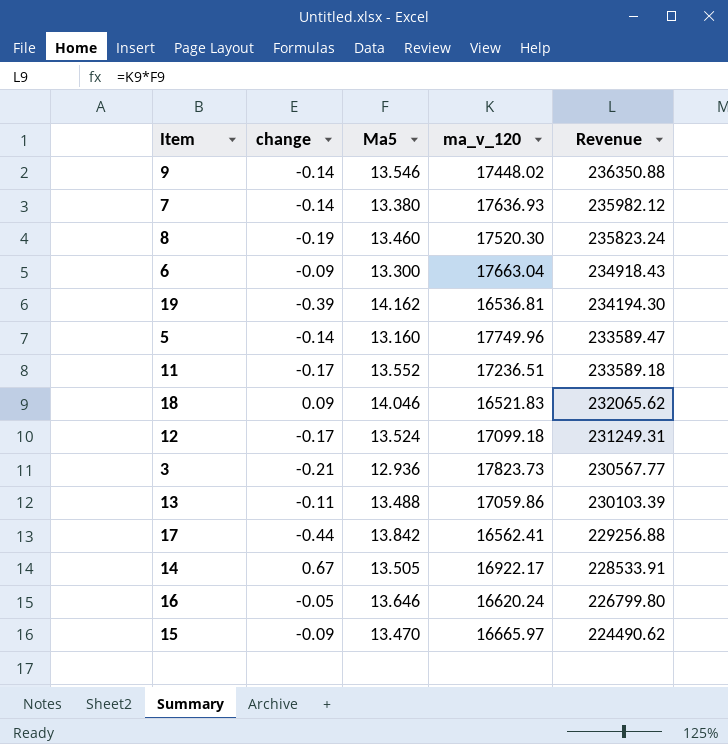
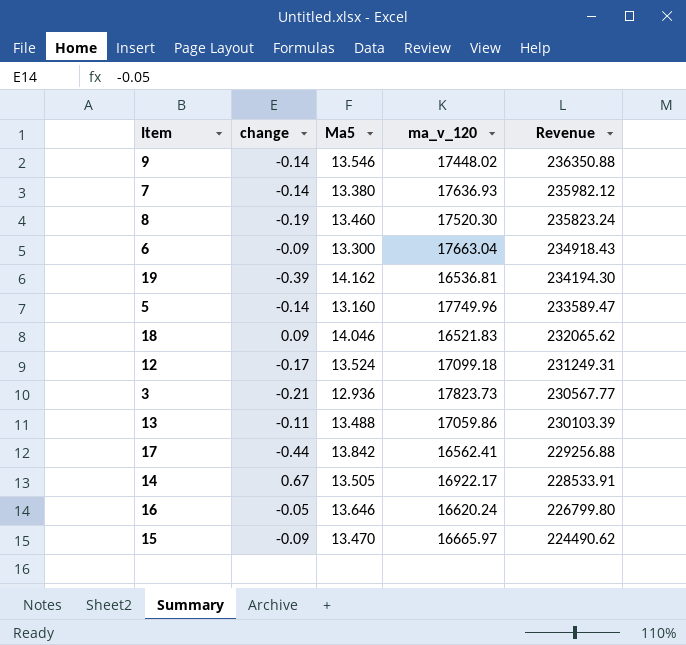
row 11: -0.17 | 13.552 | 17236.51 | 233589.18 -> none

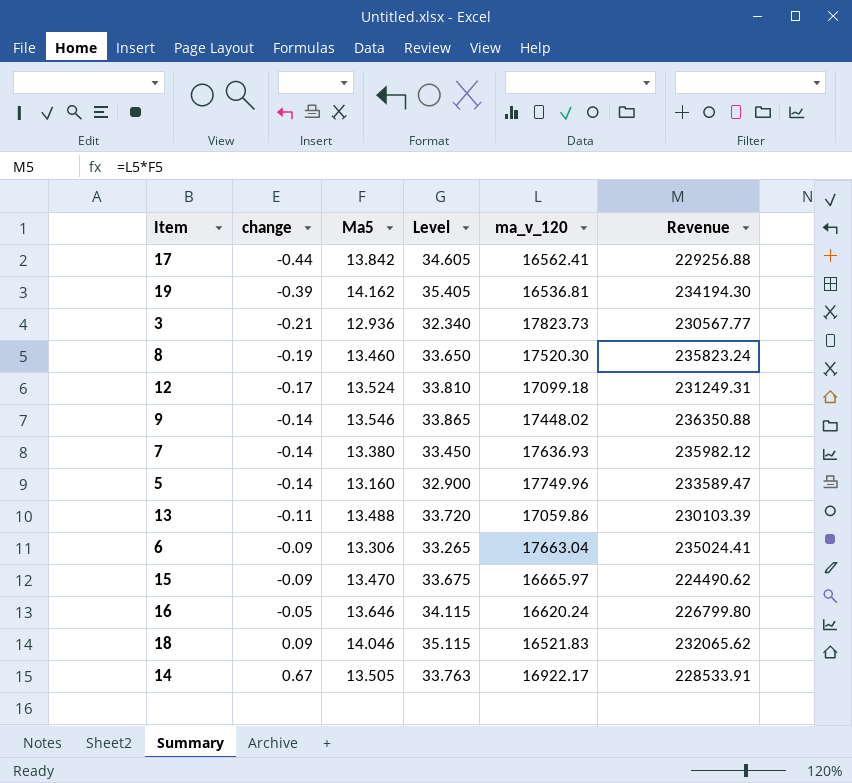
row order: Revenue descending -> change ascending
column Level | formula: none -> [Ma5] * 2.5
6 | Ma5: 13.300 -> 13.306
6 | Revenue: 234918.43 -> 235024.41

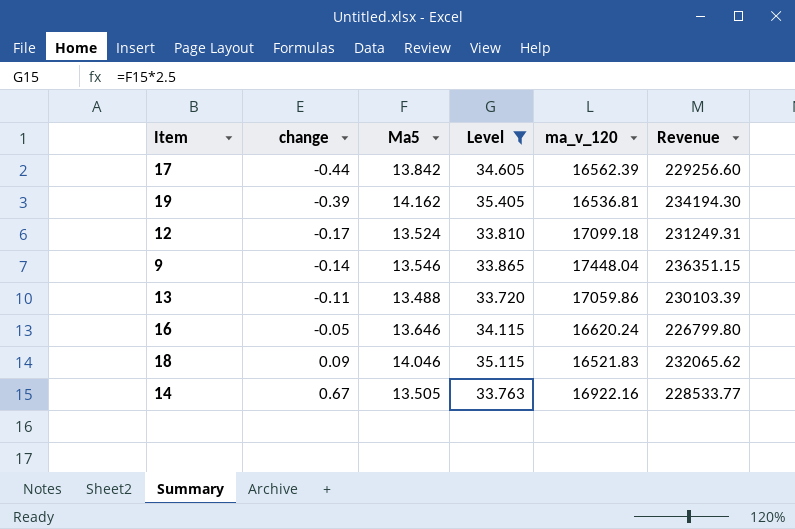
filter: none -> Level >= 33.720
17 | ma_v_120: 16562.41 -> 16562.39
17 | Revenue: 229256.88 -> 229256.60
9 | ma_v_120: 17448.02 -> 17448.04
9 | Revenue: 236350.88 -> 236351.15
14 | ma_v_120: 16922.17 -> 16922.16
14 | Revenue: 228533.91 -> 228533.77

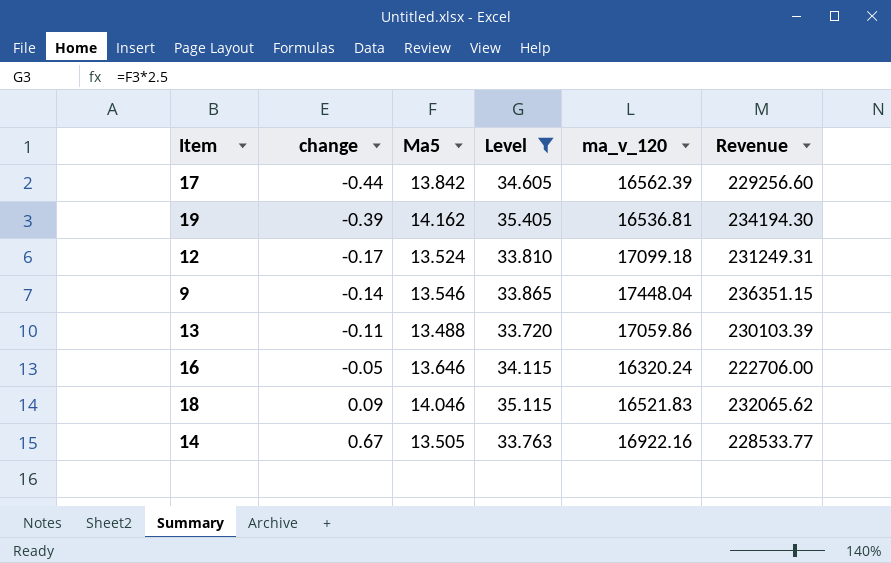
16 | ma_v_120: 16620.24 -> 16320.24
16 | Revenue: 226799.80 -> 222706.00

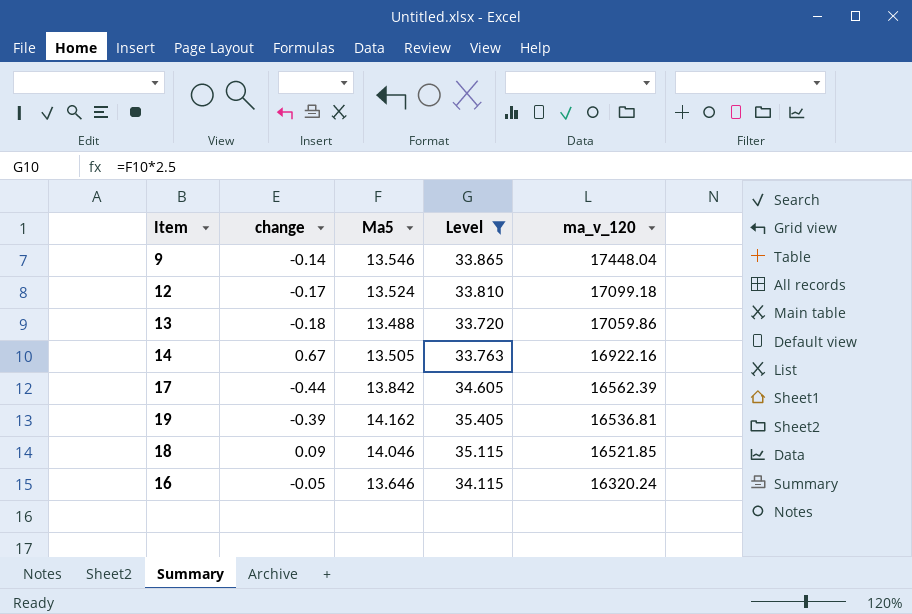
row order: change ascending -> ma_v_120 descending
column Revenue | formula: [Ma5] * [ma_v_120] -> none
13 | change: -0.11 -> -0.18
18 | ma_v_120: 16521.83 -> 16521.85

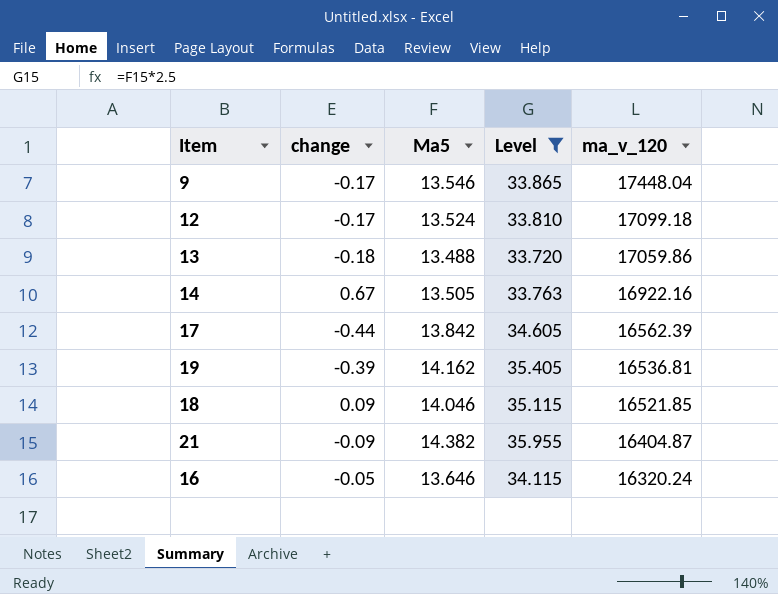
9 | change: -0.14 -> -0.17
row 21: none -> -0.09 | 14.382 | 35.955 | 16404.87

